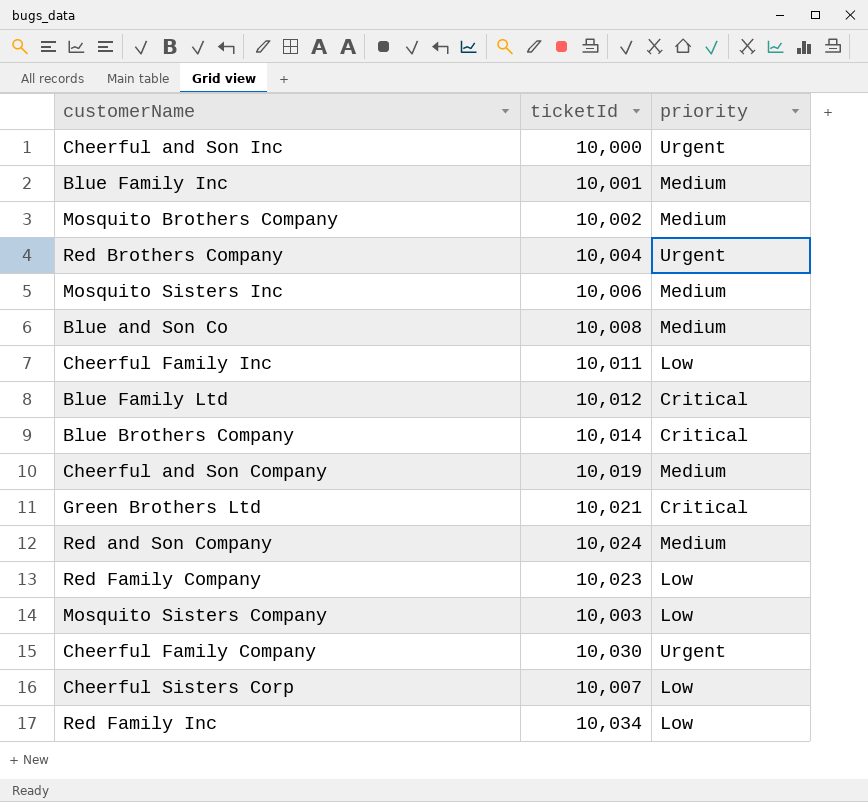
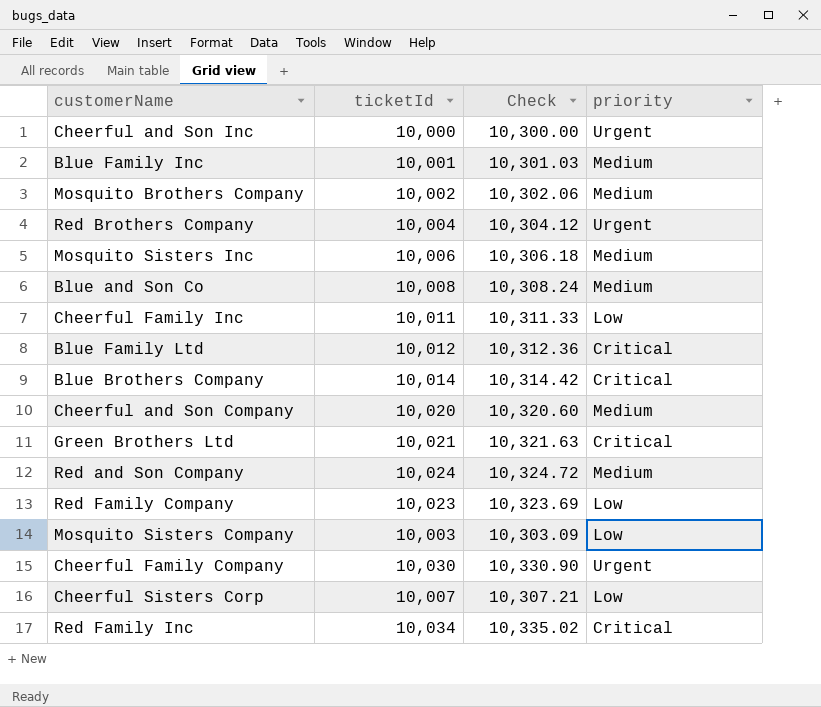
column Check | formula: none -> [ticketId] * 1.03
Cheerful and Son Company | ticketId: 10,019 -> 10,020
Red Family Inc | priority: Low -> Critical

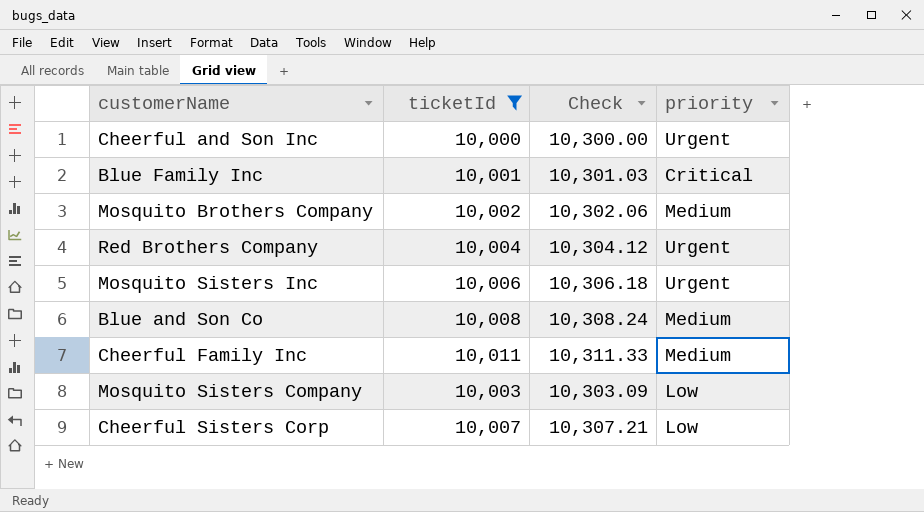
filter: none -> ticketId <= 10,011
Blue Family Inc | priority: Medium -> Critical
Mosquito Sisters Inc | priority: Medium -> Urgent
Cheerful Family Inc | priority: Low -> Medium

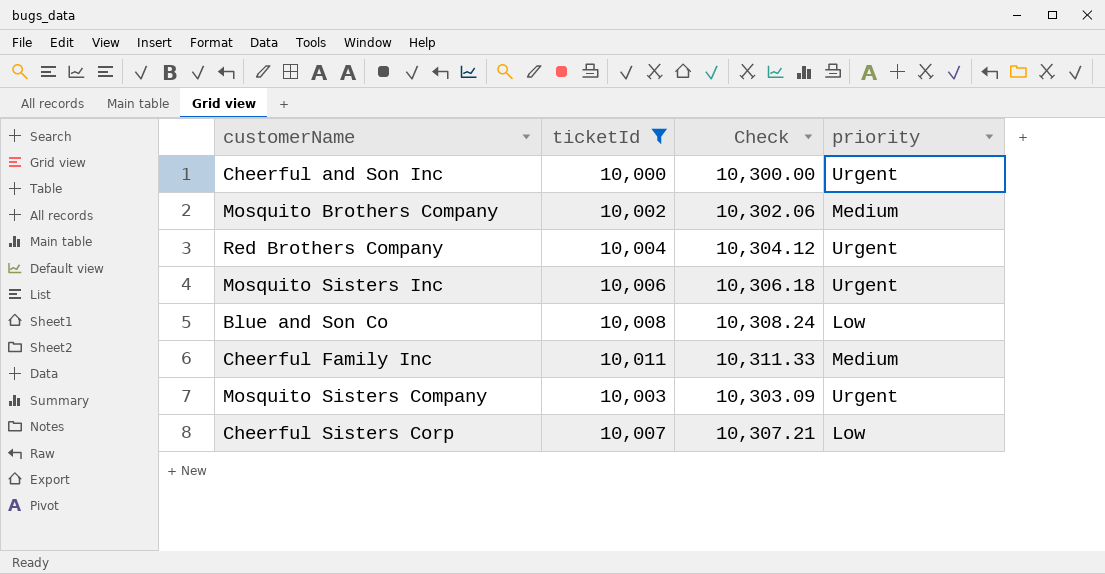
row Blue Family Inc: 10,001 | 10,301.03 | Critical -> none
Blue and Son Co | priority: Medium -> Low
Mosquito Sisters Company | priority: Low -> Urgent

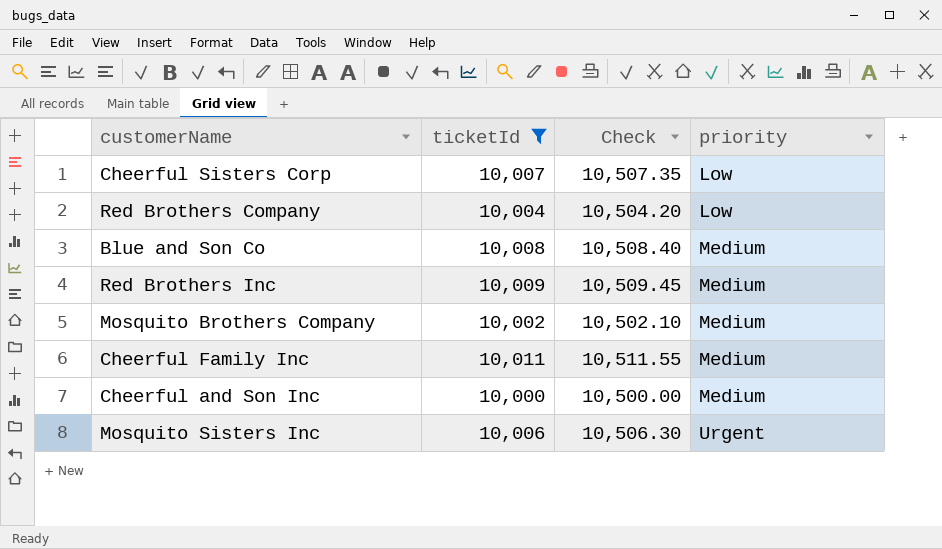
row order: none -> priority ascending
column Check | formula: [ticketId] * 1.03 -> [ticketId] * 1.05
row Mosquito Sisters Company: 10,003 | 10,303.09 | Urgent -> none
Red Brothers Company | priority: Urgent -> Low
Blue and Son Co | priority: Low -> Medium
row Red Brothers Inc: none -> 10,009 | 10,509.45 | Medium
Cheerful and Son Inc | priority: Urgent -> Medium

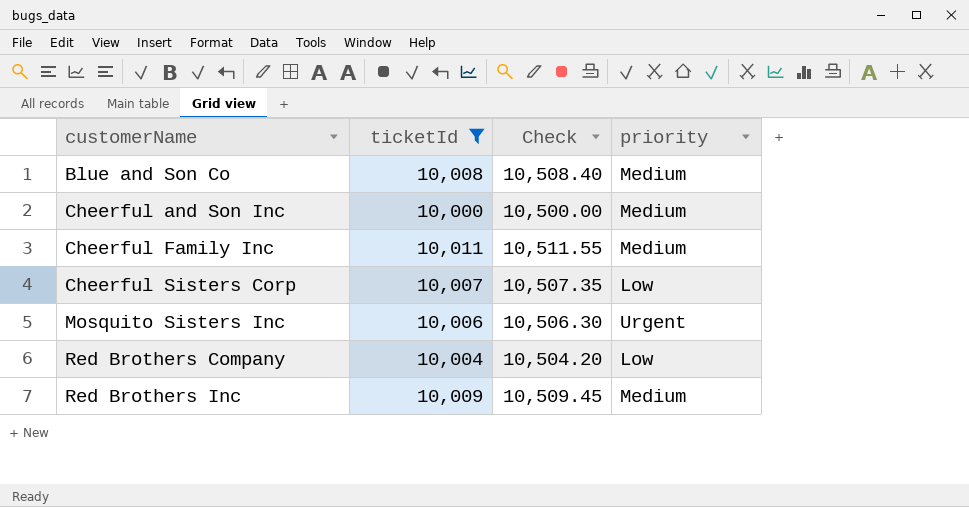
row order: priority ascending -> customerName ascending
row Mosquito Brothers Company: 10,002 | 10,502.10 | Medium -> none

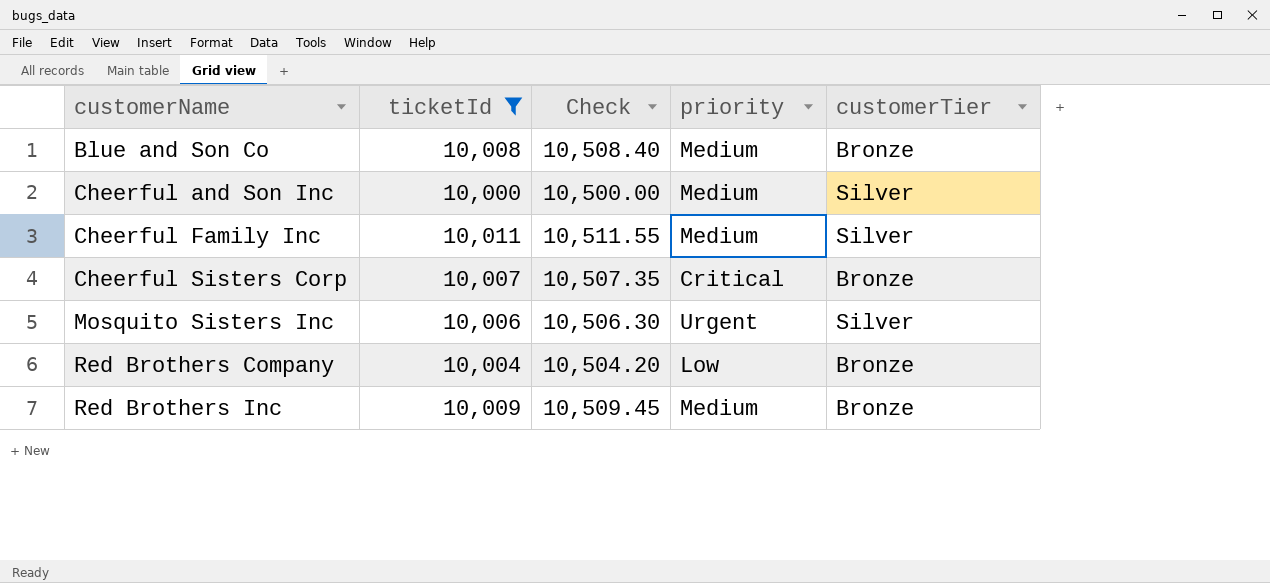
column customerTier | position: none -> 5
Cheerful Sisters Corp | priority: Low -> Critical

